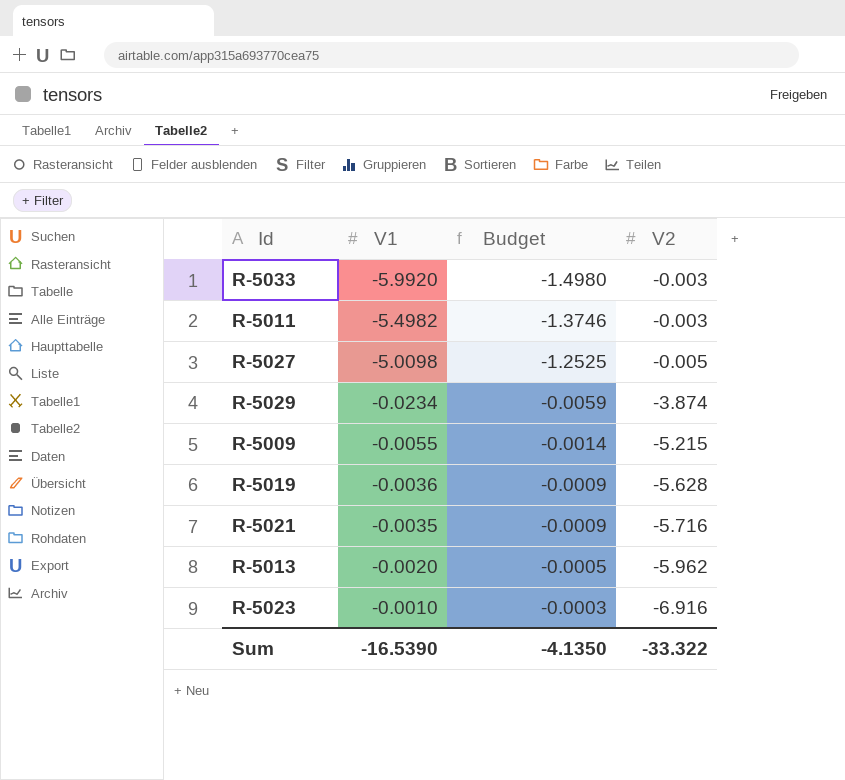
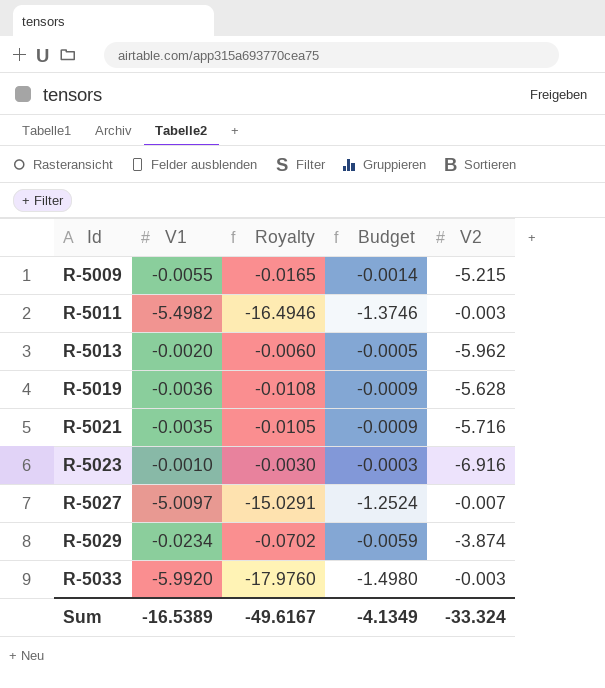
row order: V1 ascending -> Id ascending
column Royalty | formula: none -> [V1] * 3
R-5027 | V1: -5.0098 -> -5.0097
R-5027 | Budget: -1.2525 -> -1.2524
R-5027 | V2: -0.005 -> -0.007
Sum | V1: -16.5390 -> -16.5389
Sum | Budget: -4.1350 -> -4.1349
Sum | V2: -33.322 -> -33.324

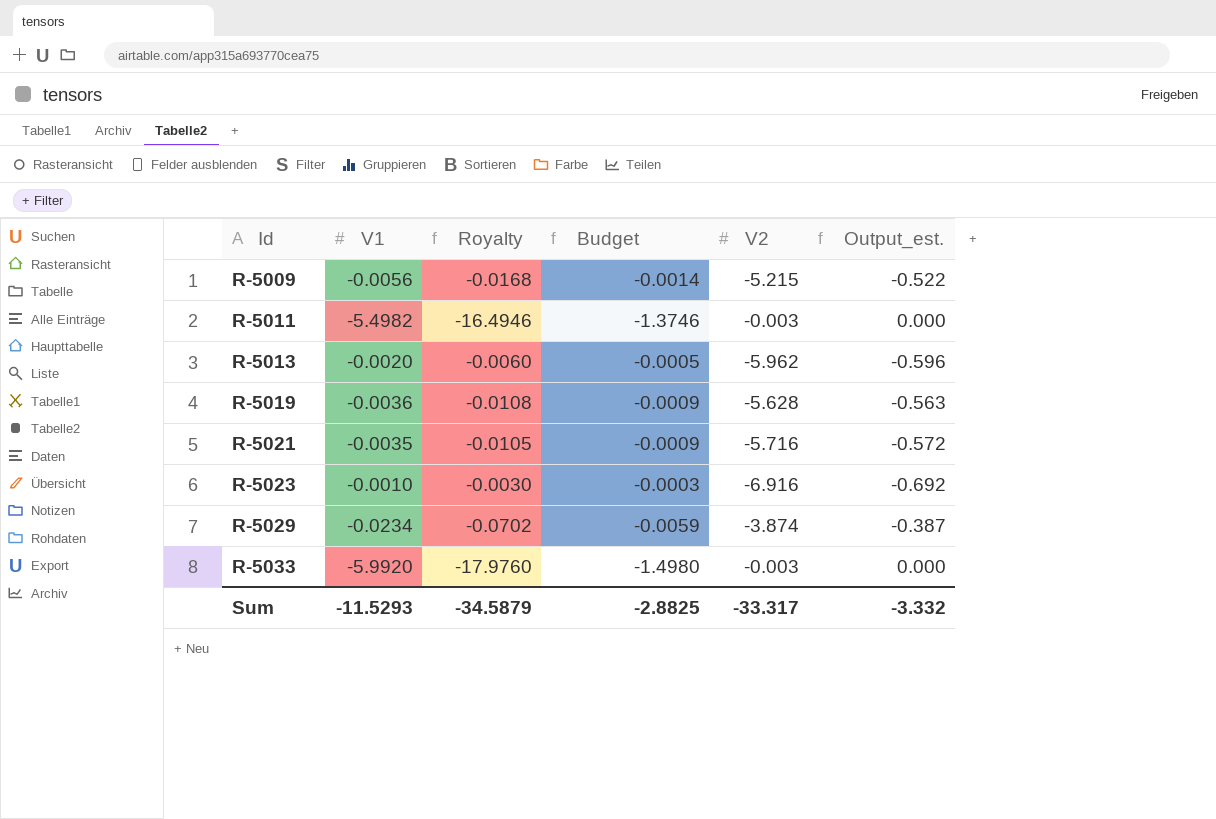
column Output_est. | formula: none -> [V2] * 0.1
row R-5027: -5.0097 | -15.0291 | -1.2524 | -0.007 -> none
R-5009 | V1: -0.0055 -> -0.0056
R-5009 | Royalty: -0.0165 -> -0.0168
Sum | V1: -16.5389 -> -11.5293
Sum | Royalty: -49.6167 -> -34.5879
Sum | Budget: -4.1349 -> -2.8825
Sum | V2: -33.324 -> -33.317

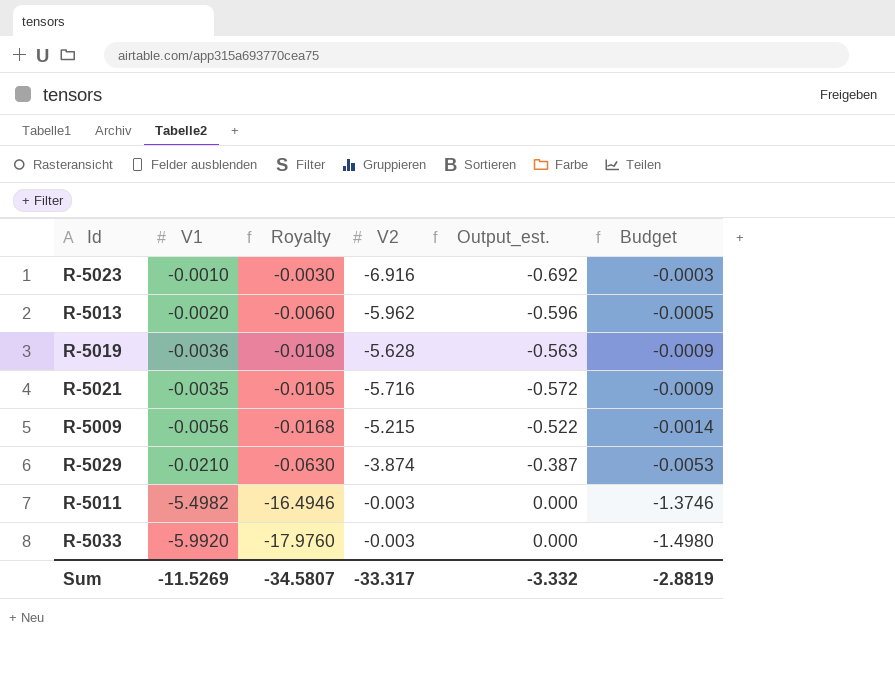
row order: Id ascending -> Budget descending
column Budget | position: 4 -> 6
R-5029 | V1: -0.0234 -> -0.0210
R-5029 | Royalty: -0.0702 -> -0.0630
R-5029 | Budget: -0.0059 -> -0.0053
Sum | V1: -11.5293 -> -11.5269
Sum | Royalty: -34.5879 -> -34.5807
Sum | Budget: -2.8825 -> -2.8819

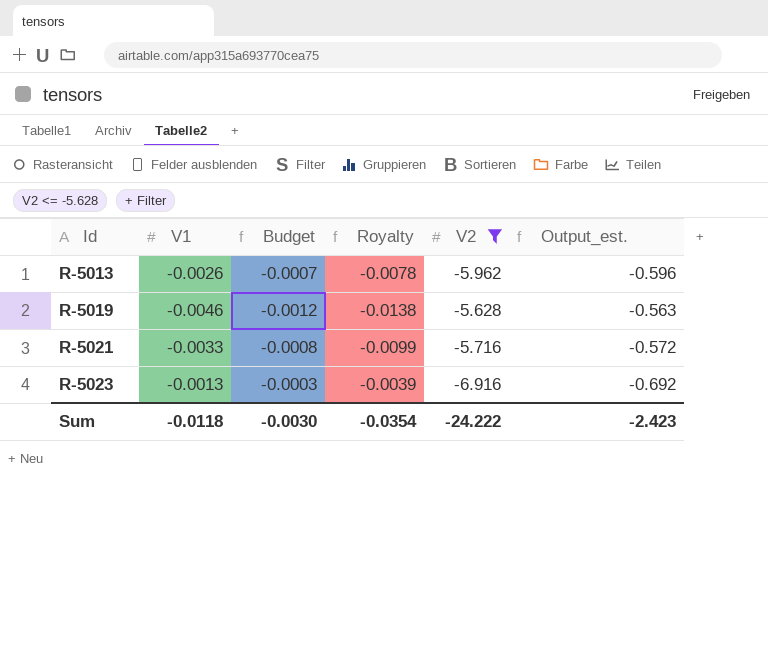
filter: none -> V2 <= -5.628
row order: Budget descending -> Id ascending
column Budget | position: 6 -> 3
R-5013 | V1: -0.0020 -> -0.0026
R-5013 | Budget: -0.0005 -> -0.0007
R-5013 | Royalty: -0.0060 -> -0.0078
R-5019 | V1: -0.0036 -> -0.0046
R-5019 | Budget: -0.0009 -> -0.0012
R-5019 | Royalty: -0.0108 -> -0.0138
R-5021 | V1: -0.0035 -> -0.0033
R-5021 | Budget: -0.0009 -> -0.0008
R-5021 | Royalty: -0.0105 -> -0.0099
R-5023 | V1: -0.0010 -> -0.0013
R-5023 | Royalty: -0.0030 -> -0.0039
Sum | V1: -11.5269 -> -0.0118
Sum | Budget: -2.8819 -> -0.0030
Sum | Royalty: -34.5807 -> -0.0354
Sum | V2: -33.317 -> -24.222
Sum | Output_est.: -3.332 -> -2.423

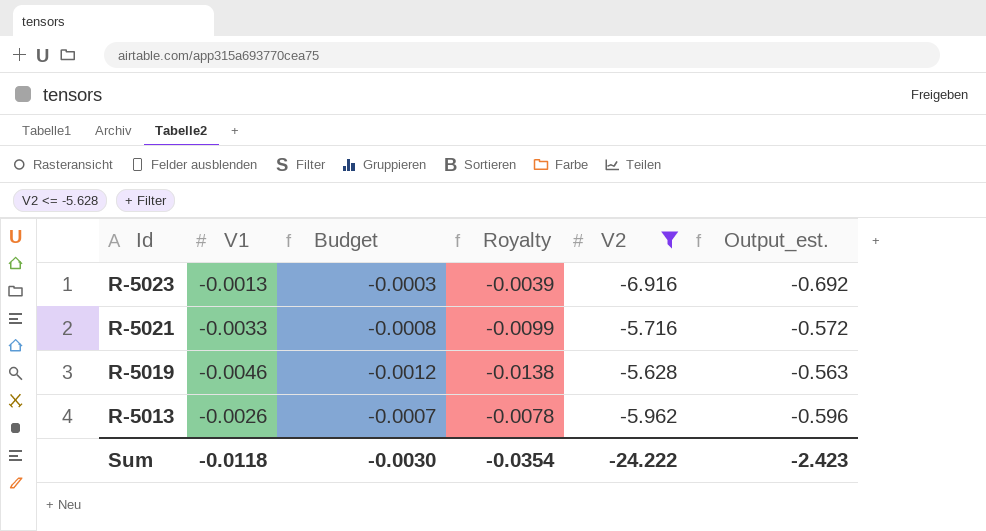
row order: Id ascending -> Id descending

